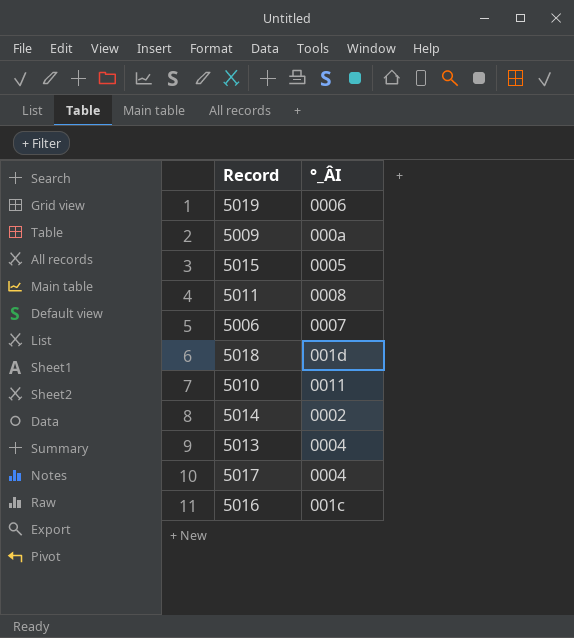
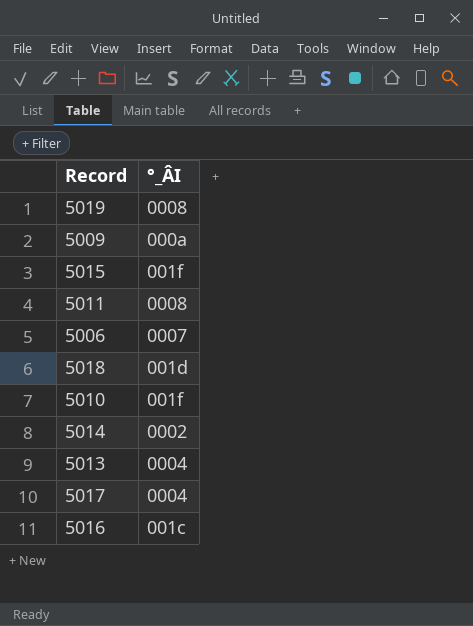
5019 | °_ÂI: 0006 -> 0008
5015 | °_ÂI: 0005 -> 001f
5010 | °_ÂI: 0011 -> 001f

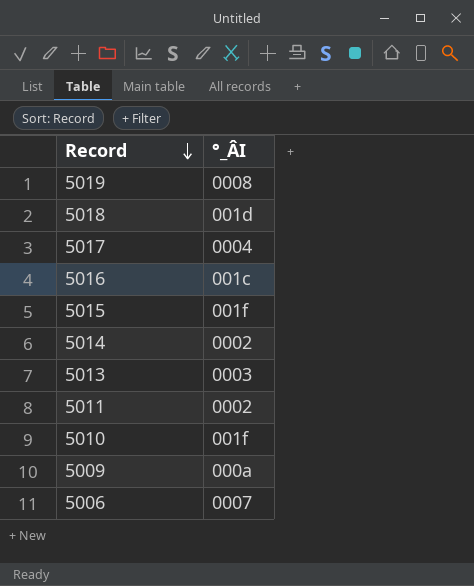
row order: none -> Record descending
5013 | °_ÂI: 0004 -> 0003
5011 | °_ÂI: 0008 -> 0002

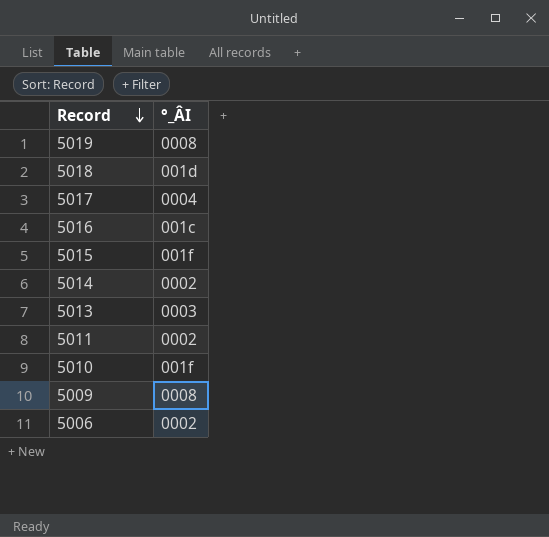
5009 | °_ÂI: 000a -> 0008
5006 | °_ÂI: 0007 -> 0002

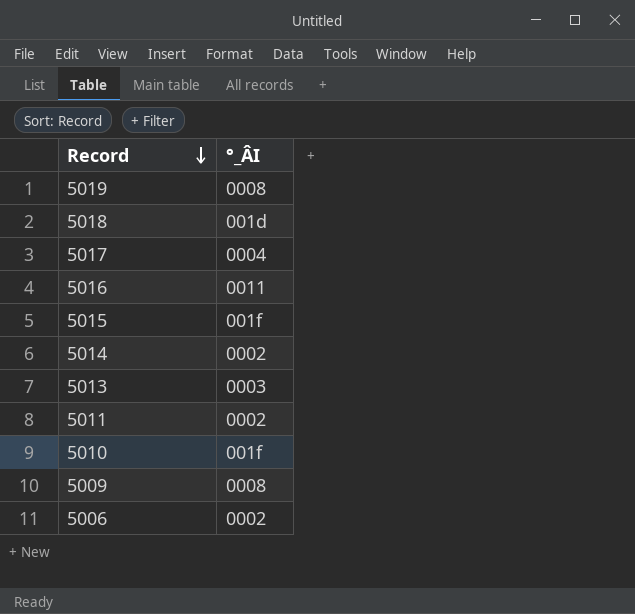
5016 | °_ÂI: 001c -> 0011

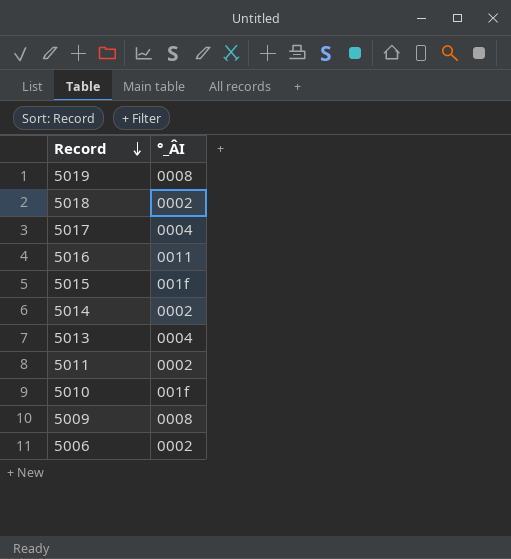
5018 | °_ÂI: 001d -> 0002
5013 | °_ÂI: 0003 -> 0004

